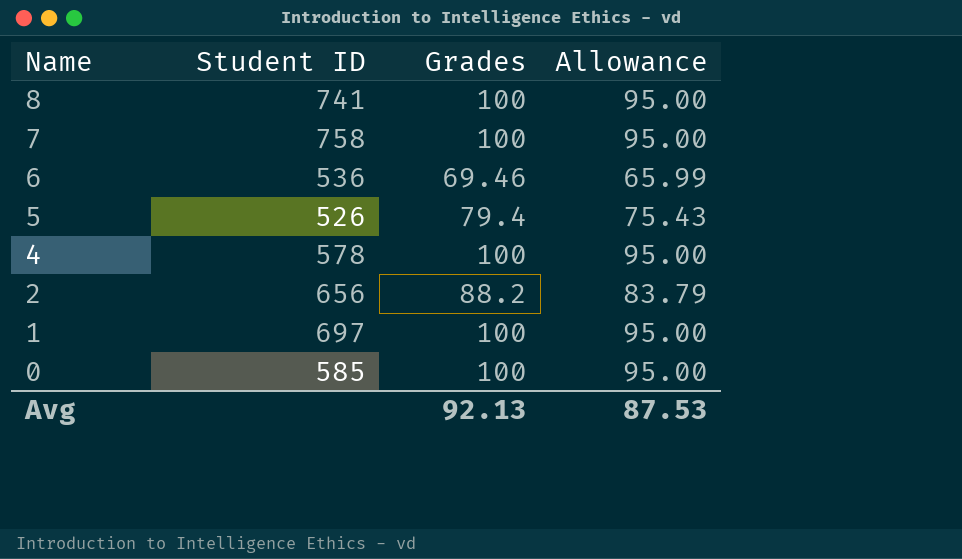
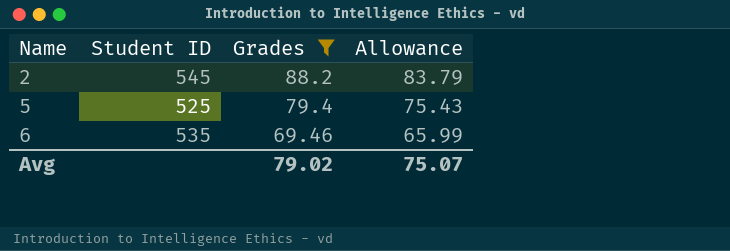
filter: none -> Grades != 100
row order: Name descending -> Name ascending
2 | Student ID: 656 -> 545
5 | Student ID: 526 -> 525
6 | Student ID: 536 -> 535
Avg | Grades: 92.13 -> 79.02
Avg | Allowance: 87.53 -> 75.07

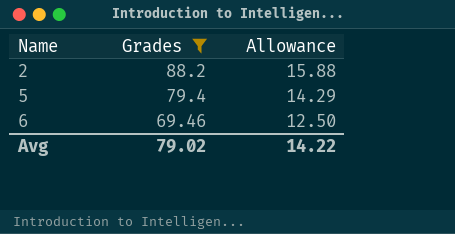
column Student ID | position: 2 -> none
column Allowance | formula: [Grades] * 0.95 -> [Grades] * 0.18
Avg | Allowance: 75.07 -> 14.22

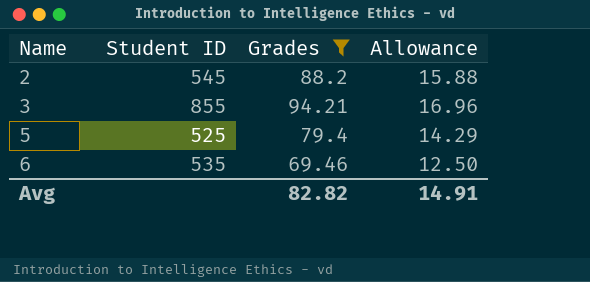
column Student ID | position: none -> 2
row 3: none -> 855 | 94.21 | 16.96
Avg | Grades: 79.02 -> 82.82
Avg | Allowance: 14.22 -> 14.91

